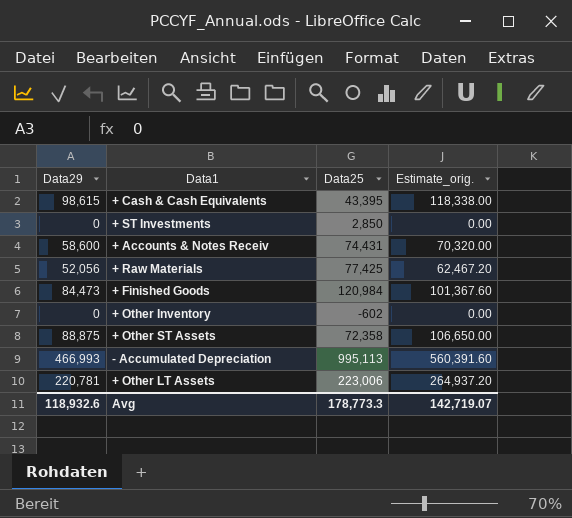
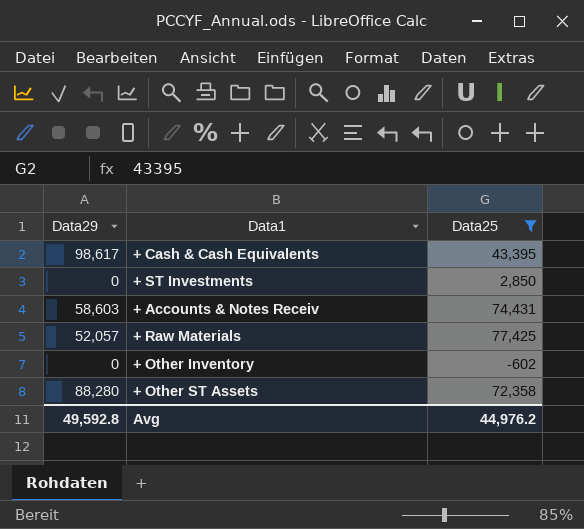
filter: none -> Data25 <= 77,425
column Estimate_orig. | formula: [Data29] * 1.2 -> none
+ Cash & Cash Equivalents | Data29: 98,615 -> 98,617
+ Accounts & Notes Receiv | Data29: 58,600 -> 58,603
+ Raw Materials | Data29: 52,056 -> 52,057
+ Other ST Assets | Data29: 88,875 -> 88,280
Avg | Data29: 118,932.6 -> 49,592.8
Avg | Data25: 178,773.3 -> 44,976.2

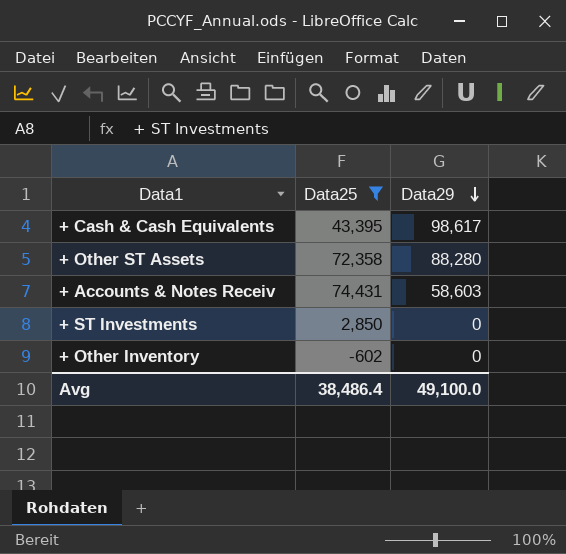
row order: none -> Data29 descending
column Data29 | position: 1 -> 3
row + Raw Materials: 52,057 | 77,425 -> none
Avg | Data25: 44,976.2 -> 38,486.4
Avg | Data29: 49,592.8 -> 49,100.0

